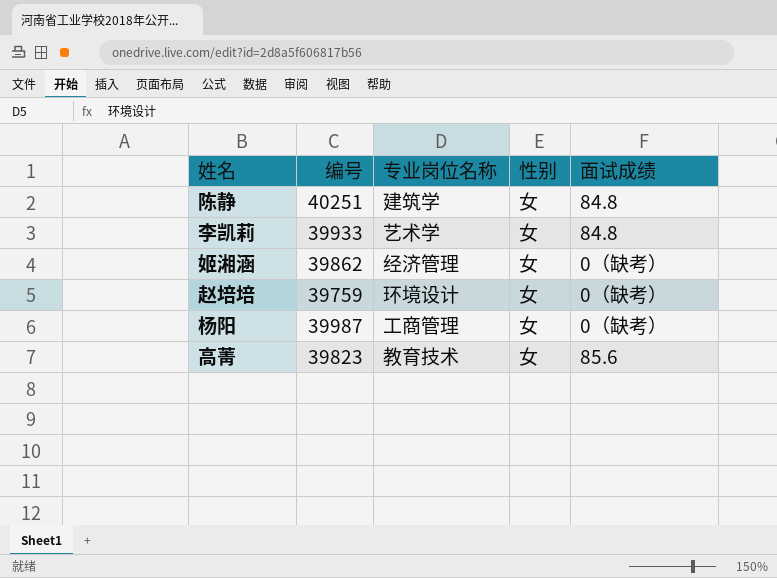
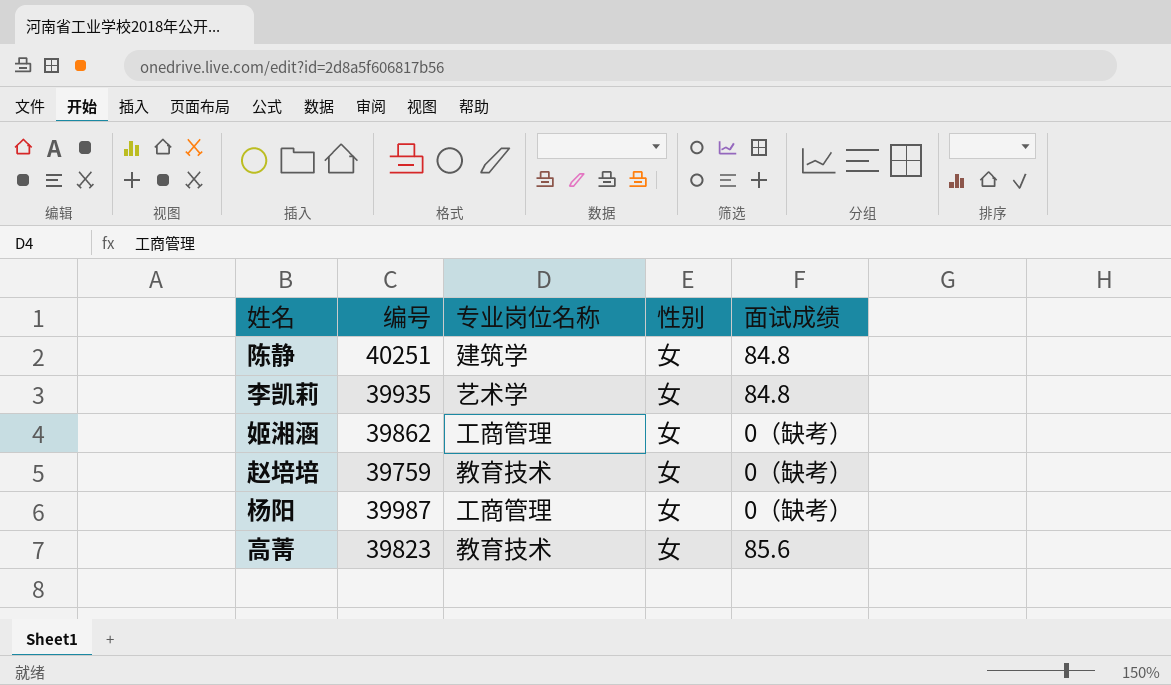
李凯莉 | 编号: 39933 -> 39935
姬湘涵 | 专业岗位名称: 经济管理 -> 工商管理
赵培培 | 专业岗位名称: 环境设计 -> 教育技术

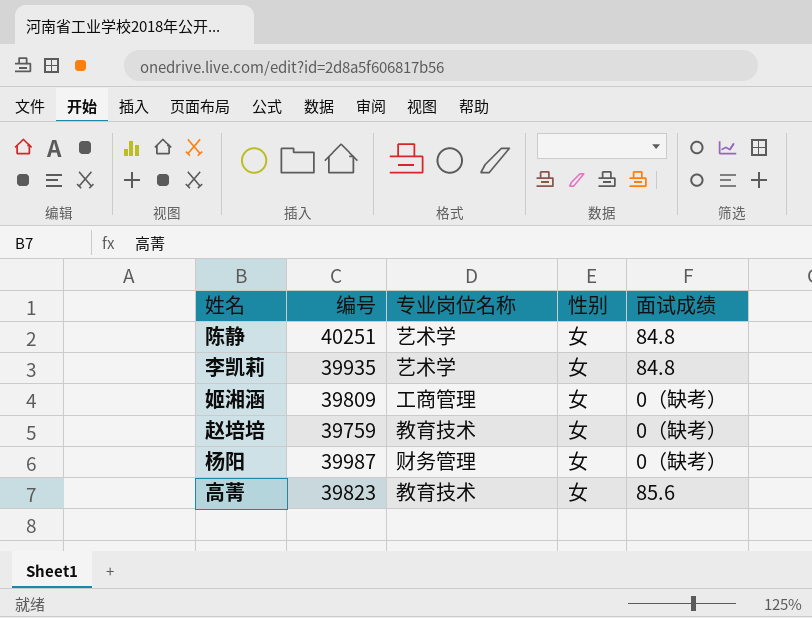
陈静 | 专业岗位名称: 建筑学 -> 艺术学
姬湘涵 | 编号: 39862 -> 39809
杨阳 | 专业岗位名称: 工商管理 -> 财务管理

